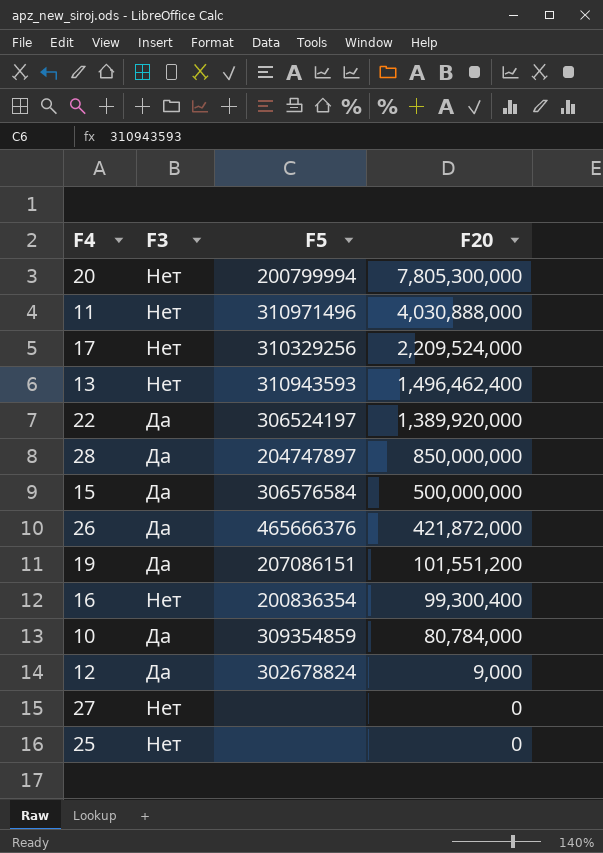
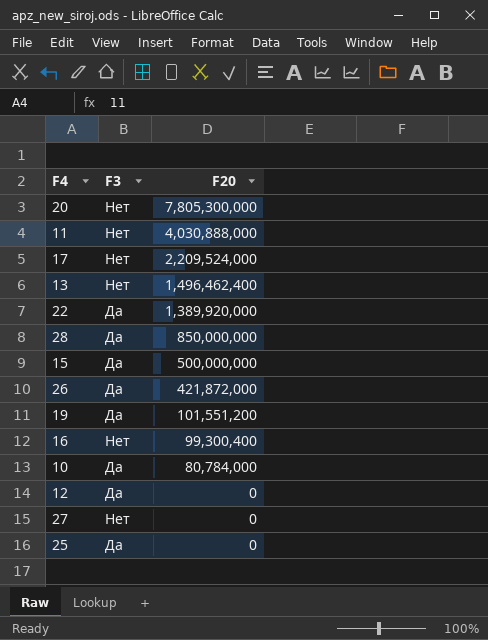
column F5 | position: 3 -> none
12 | F20: 9,000 -> 0
25 | F3: Нет -> Да

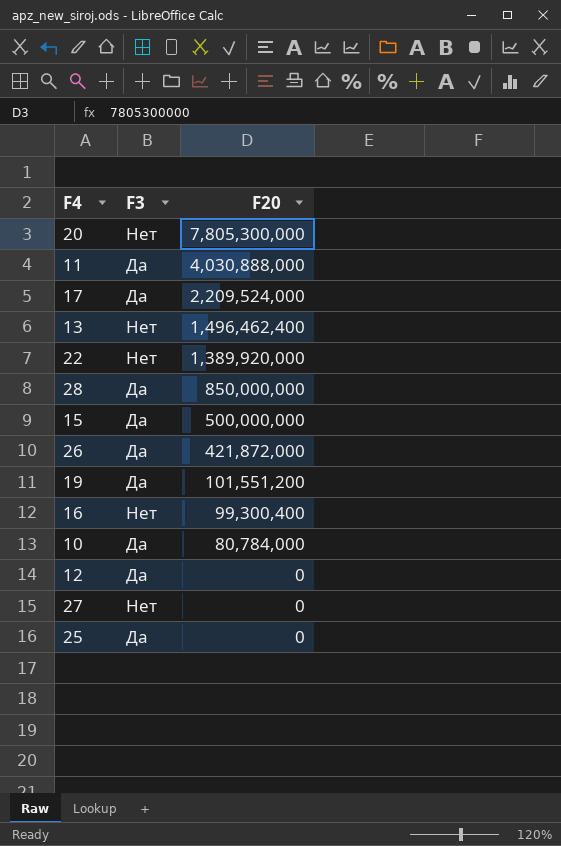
11 | F3: Нет -> Да
17 | F3: Нет -> Да
22 | F3: Да -> Нет

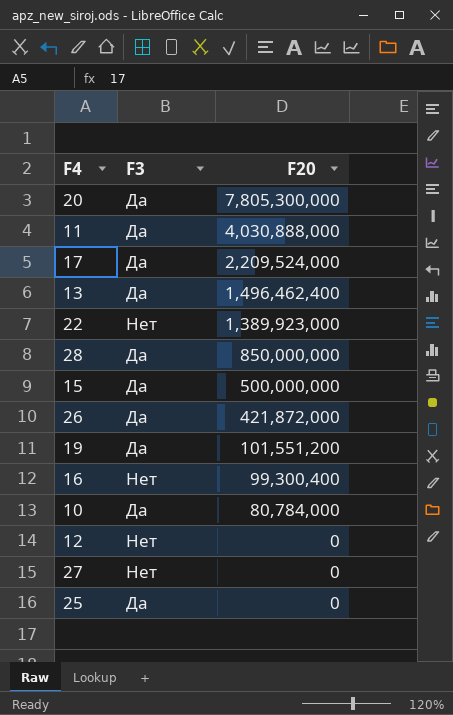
20 | F3: Нет -> Да
13 | F3: Нет -> Да
22 | F20: 1,389,920,000 -> 1,389,923,000
12 | F3: Да -> Нет

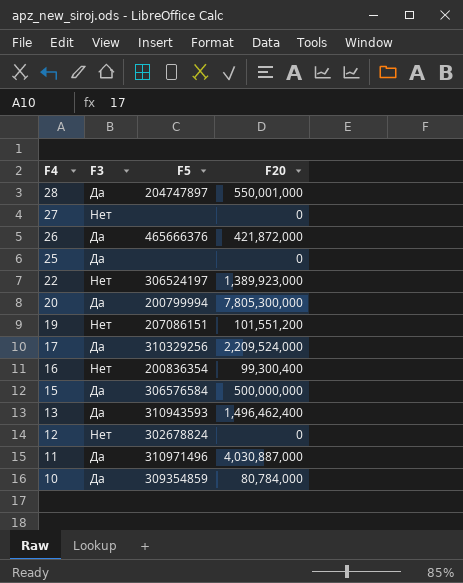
row order: F20 descending -> F4 descending
column F5 | position: none -> 3
28 | F20: 850,000,000 -> 550,001,000
19 | F3: Да -> Нет
11 | F20: 4,030,888,000 -> 4,030,887,000

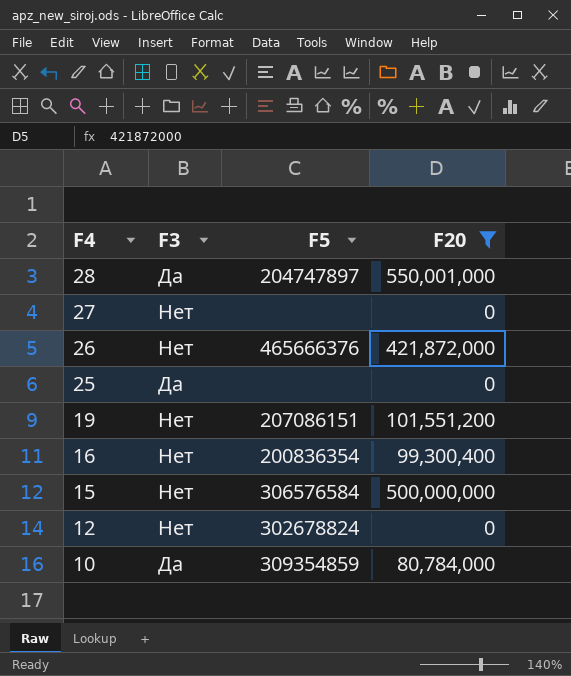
filter: none -> F20 <= 550,001,000
26 | F3: Да -> Нет
15 | F3: Да -> Нет

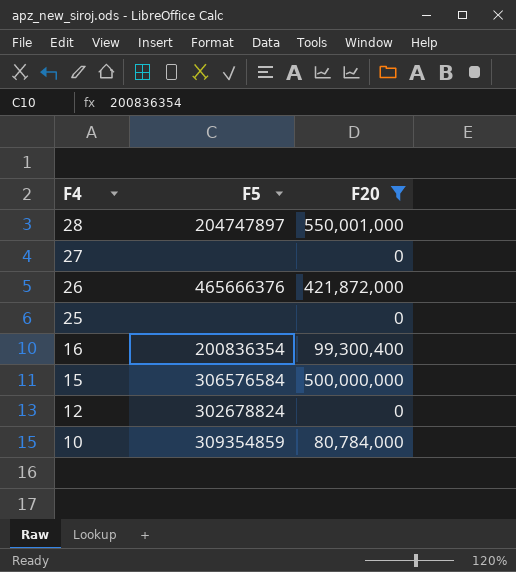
column F3 | position: 2 -> none
row 19: Нет | 207086151 | 101,551,200 -> none

